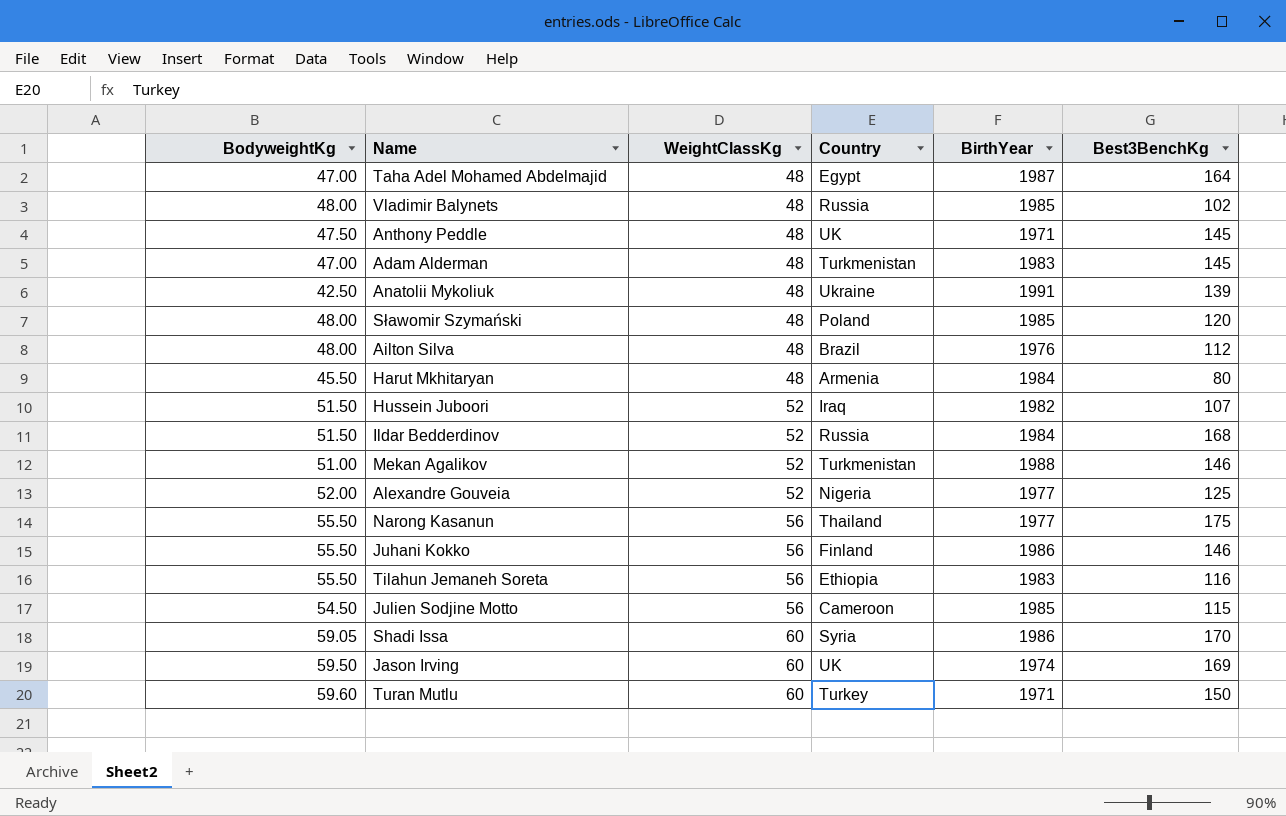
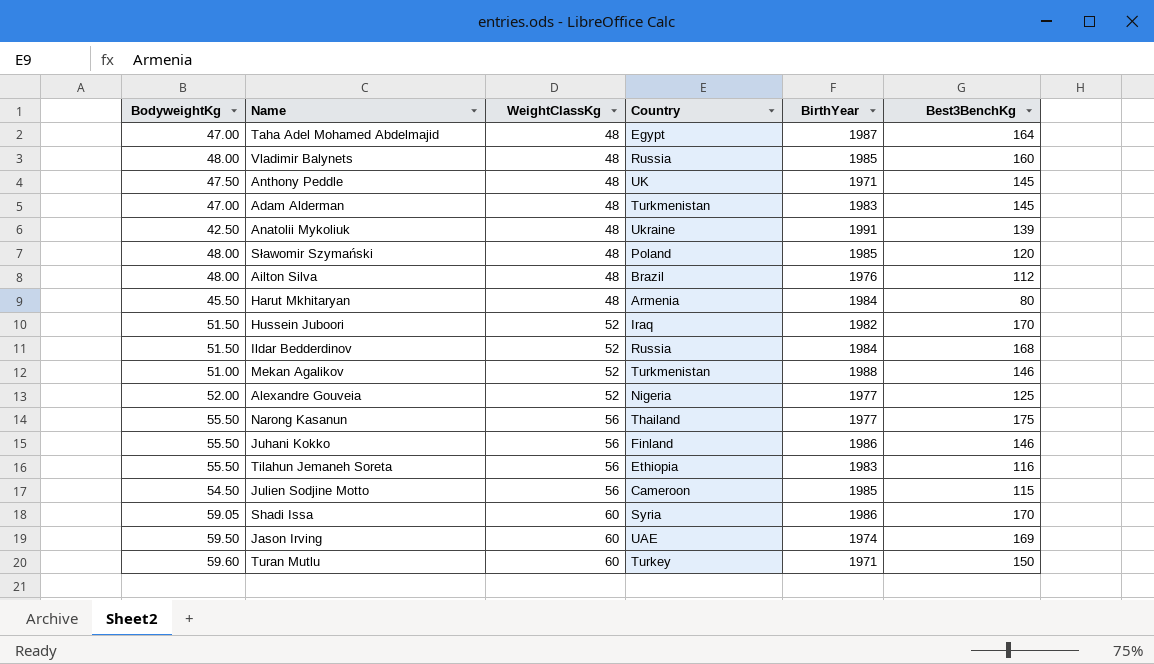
Vladimir Balynets | Best3BenchKg: 102 -> 160
Hussein Juboori | Best3BenchKg: 107 -> 170
Jason Irving | Country: UK -> UAE

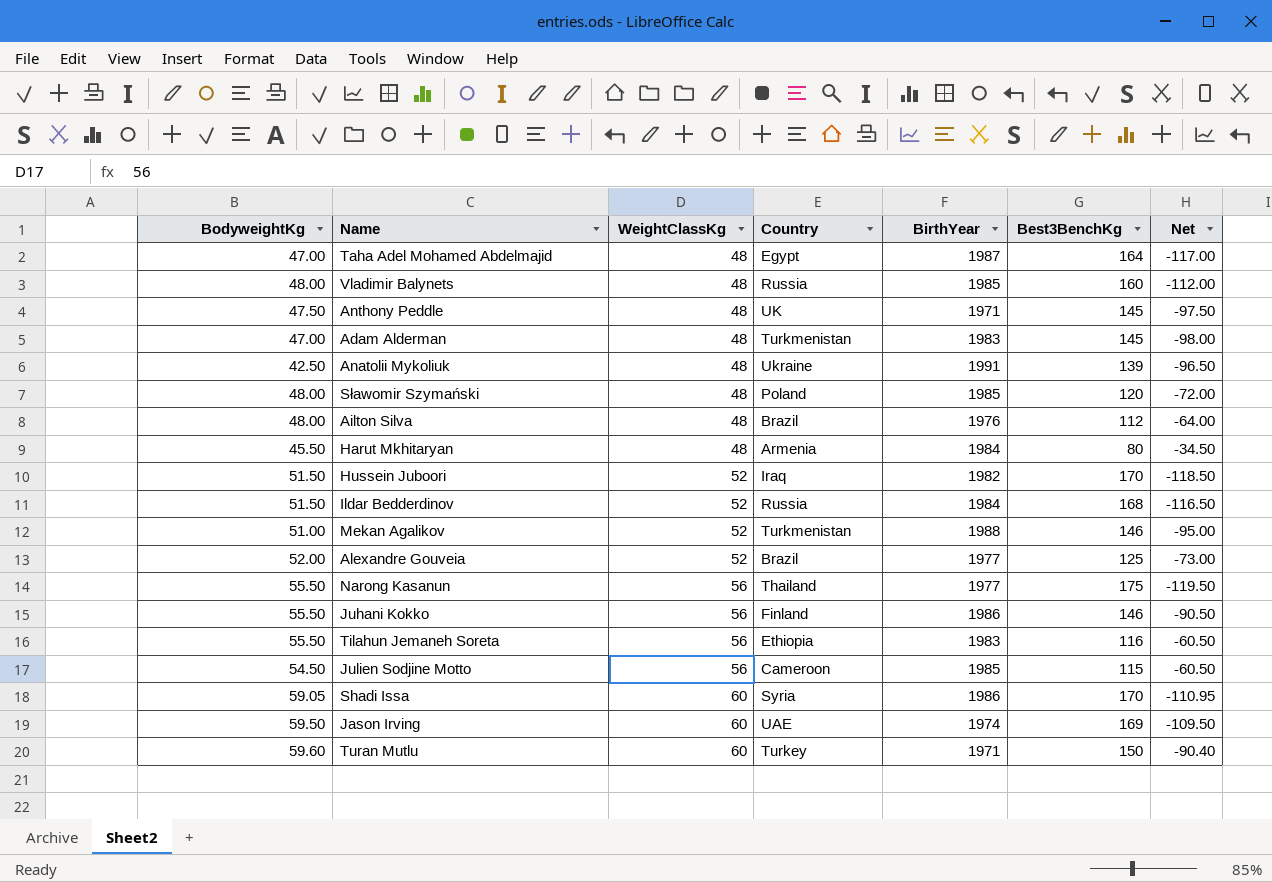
column Net | formula: none -> [BodyweightKg] - [Best3BenchKg]
Alexandre Gouveia | Country: Nigeria -> Brazil

